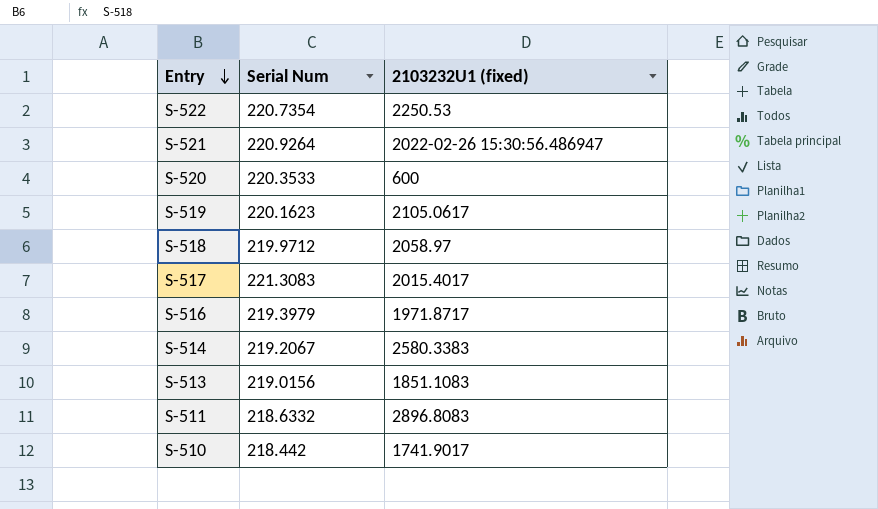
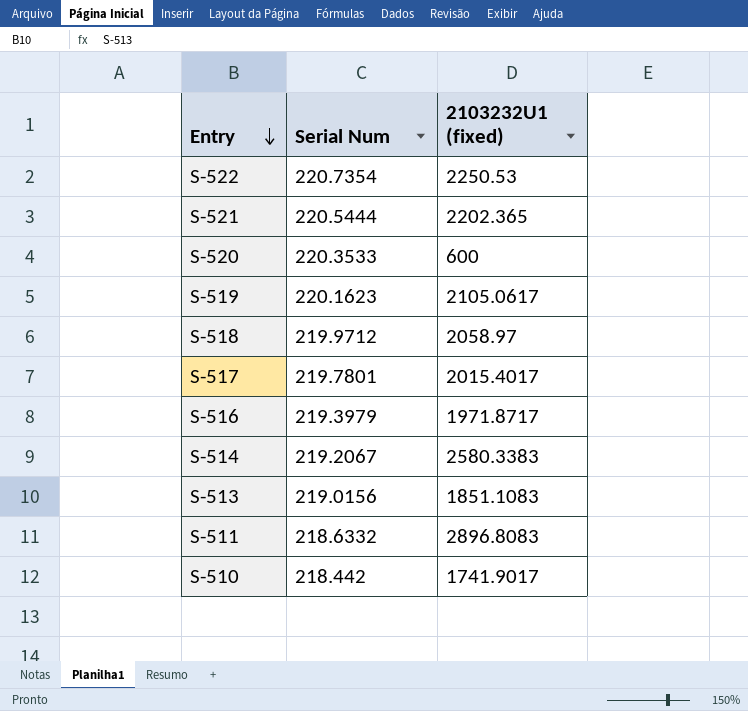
S-521 | Serial Num: 220.9264 -> 220.5444
S-521 | 2103232U1 (fixed): 2022-02-26 15:30:56.486947 -> 2202.365
S-517 | Serial Num: 221.3083 -> 219.7801

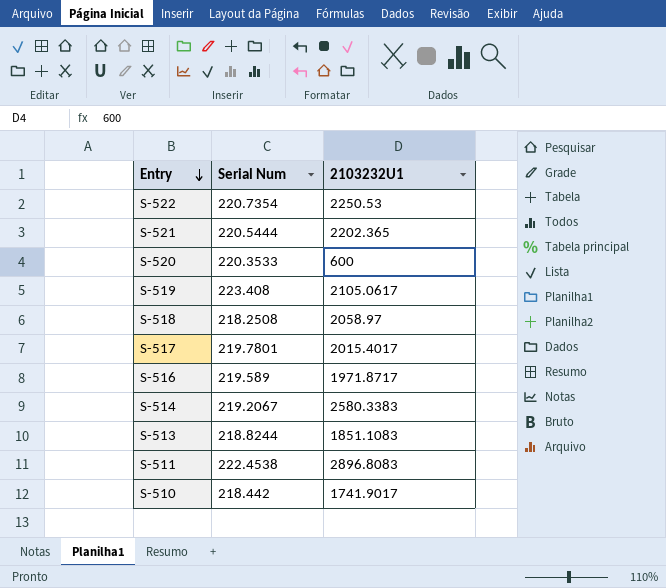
column name: 2103232U1 (fixed) -> 2103232U1
S-519 | Serial Num: 220.1623 -> 223.408
S-518 | Serial Num: 219.9712 -> 218.2508
S-516 | Serial Num: 219.3979 -> 219.589
S-513 | Serial Num: 219.0156 -> 218.8244
S-511 | Serial Num: 218.6332 -> 222.4538

